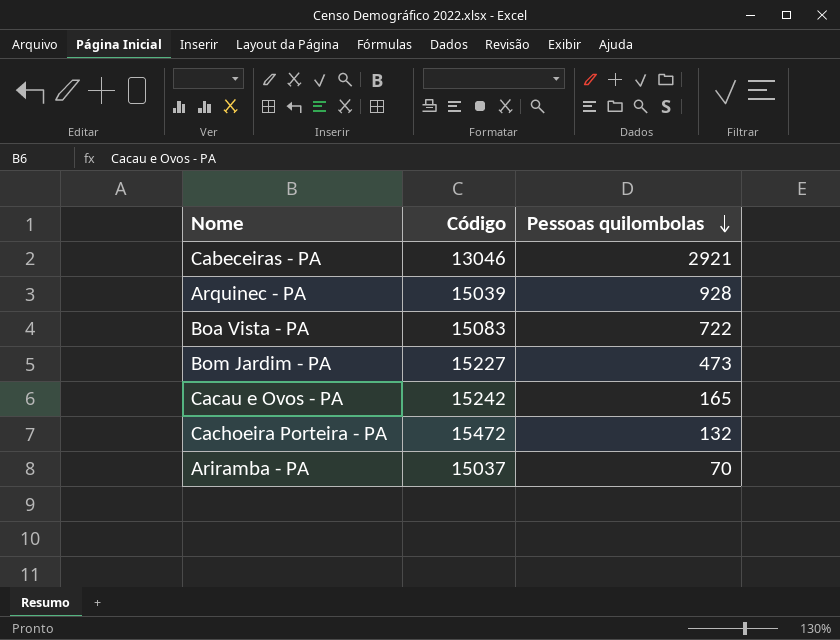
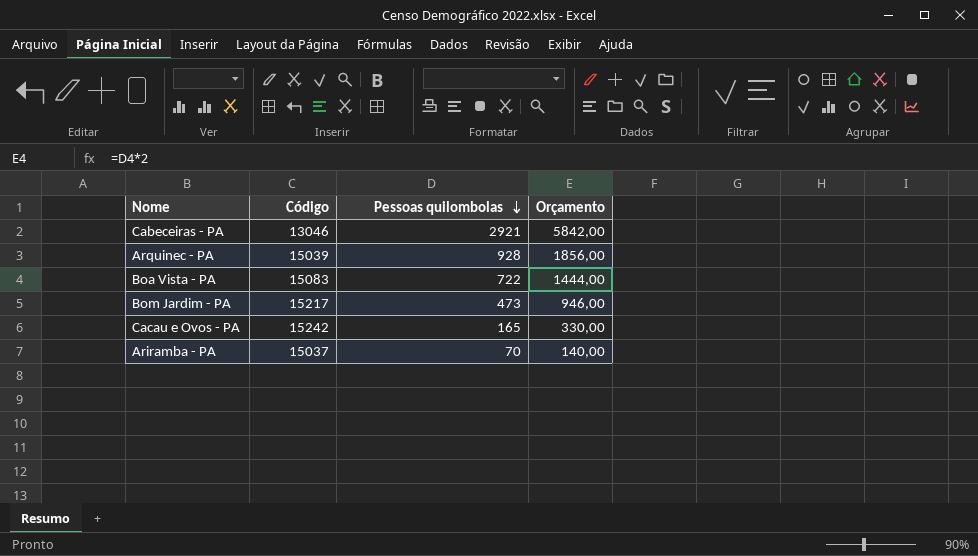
column Orçamento | formula: none -> [Pessoas quilombolas] * 2
row Cachoeira Porteira - PA: 15472 | 132 -> none
Bom Jardim - PA | Código: 15227 -> 15217

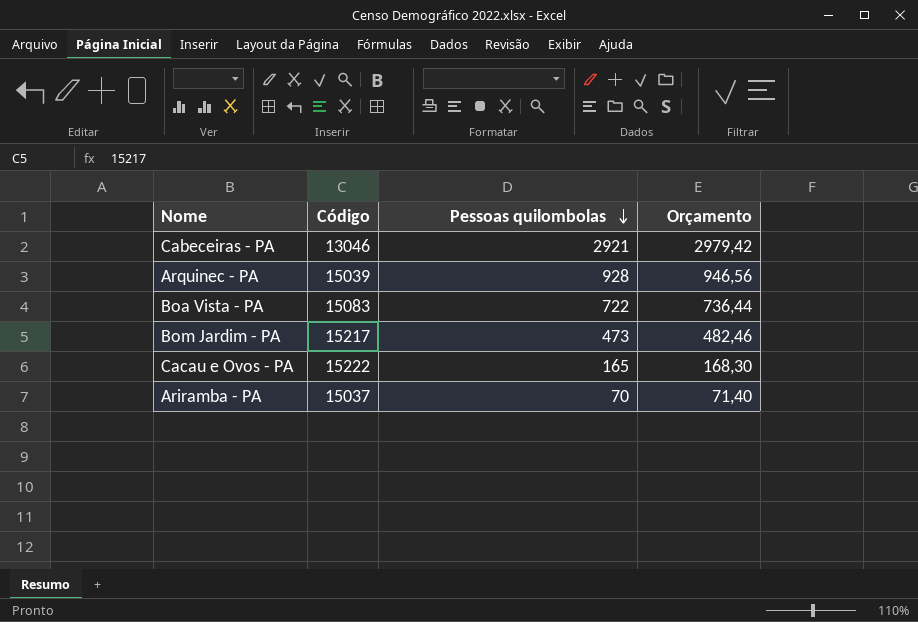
column Orçamento | formula: [Pessoas quilombolas] * 2 -> [Pessoas quilombolas] * 1,02
Cacau e Ovos - PA | Código: 15242 -> 15222

